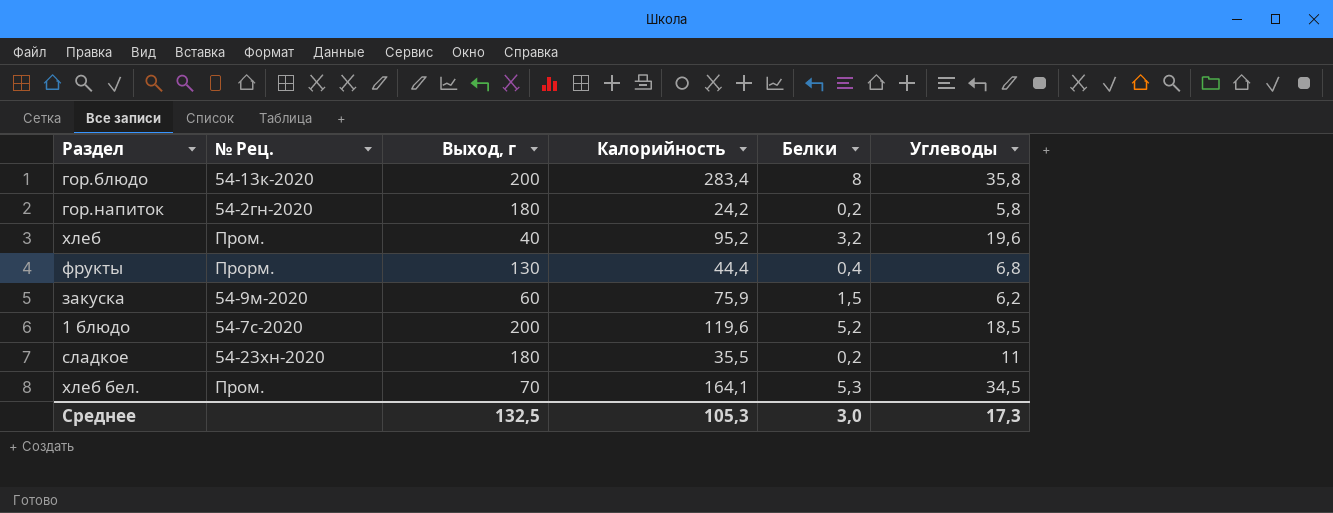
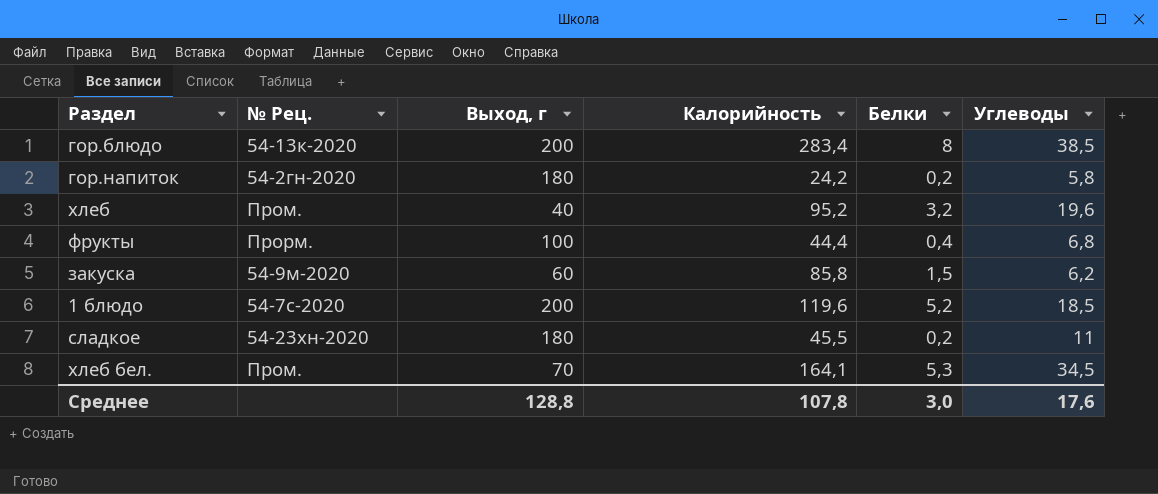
гор.блюдо | Углеводы: 35,8 -> 38,5
фрукты | Выход, г: 130 -> 100
закуска | Калорийность: 75,9 -> 85,8
сладкое | Калорийность: 35,5 -> 45,5
Среднее | Выход, г: 132,5 -> 128,8
Среднее | Калорийность: 105,3 -> 107,8
Среднее | Углеводы: 17,3 -> 17,6

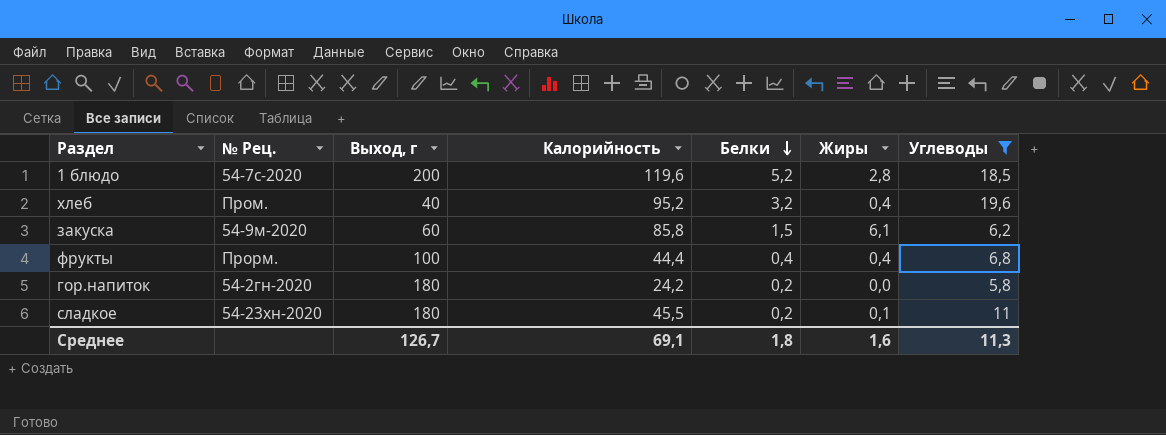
filter: none -> Углеводы <= 19,6
row order: none -> Белки descending
column Жиры | position: none -> 6
Среднее | Выход, г: 128,8 -> 126,7
Среднее | Калорийность: 107,8 -> 69,1
Среднее | Белки: 3,0 -> 1,8
Среднее | Углеводы: 17,6 -> 11,3

